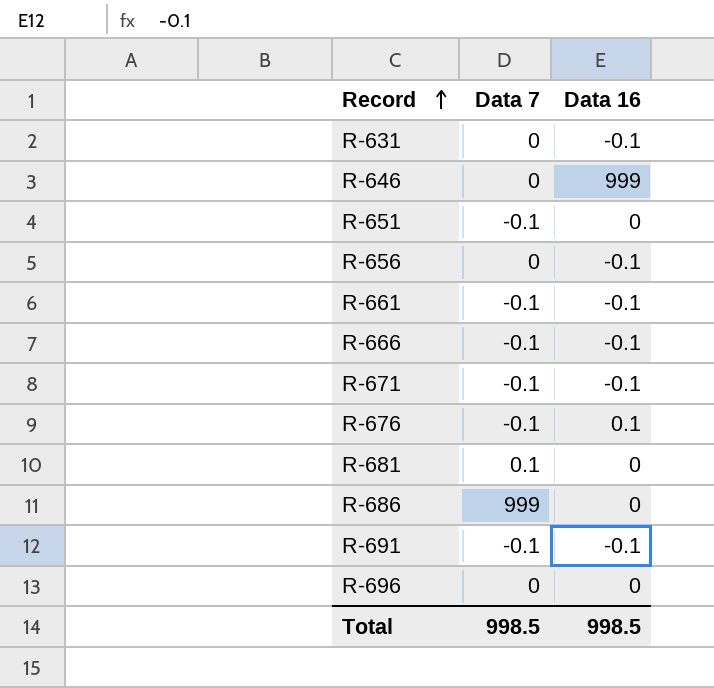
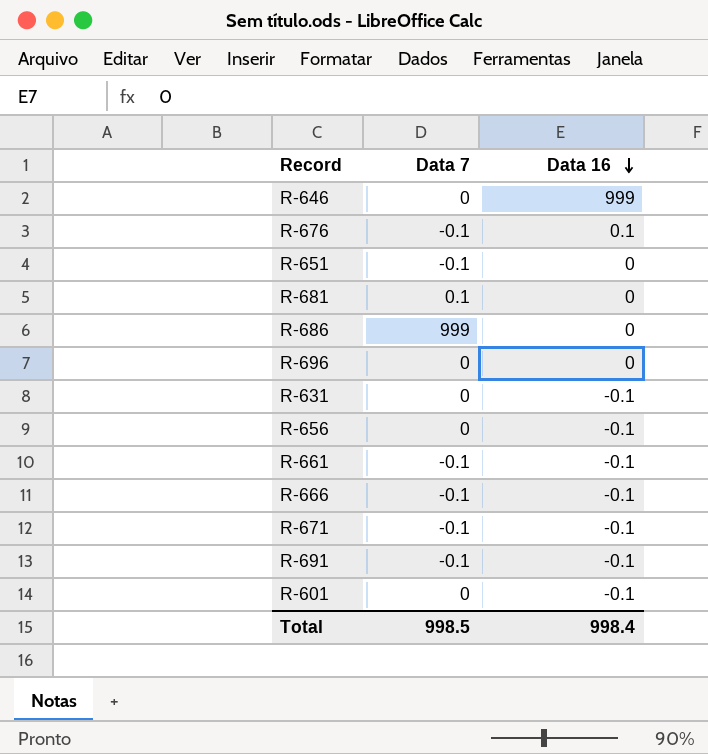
row order: Record ascending -> Data 16 descending
row R-601: none -> 0 | -0.1
Total | Data 16: 998.5 -> 998.4

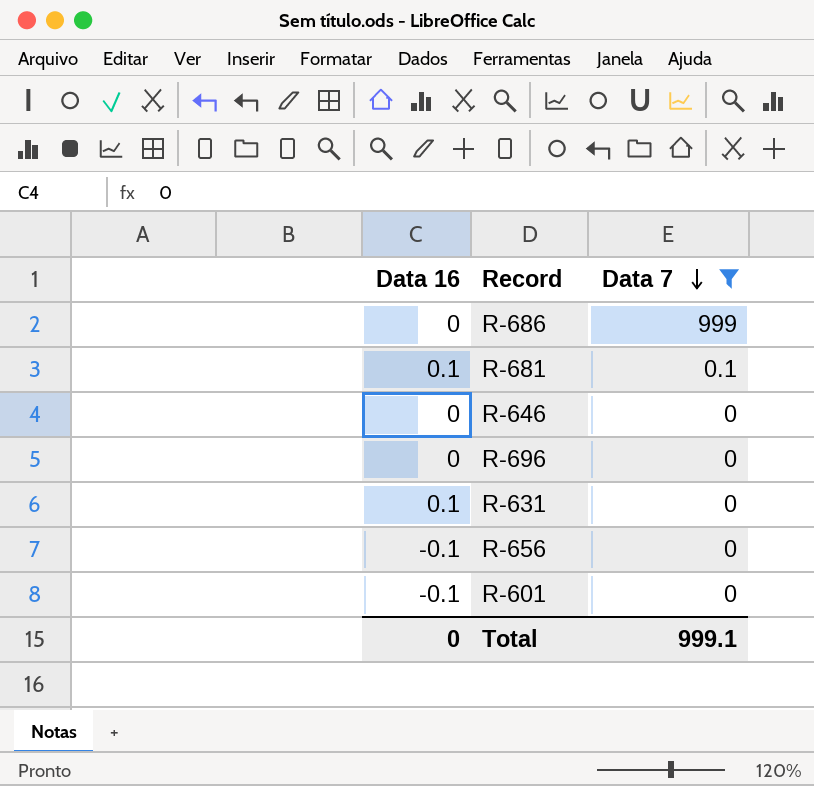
filter: none -> Data 7 != -0.1
row order: Data 16 descending -> Data 7 descending
column Data 16 | position: 3 -> 1
R-681 | Data 16: 0 -> 0.1
R-646 | Data 16: 999 -> 0
R-631 | Data 16: -0.1 -> 0.1
Total | Data 16: 998.4 -> 0
Total | Data 7: 998.5 -> 999.1

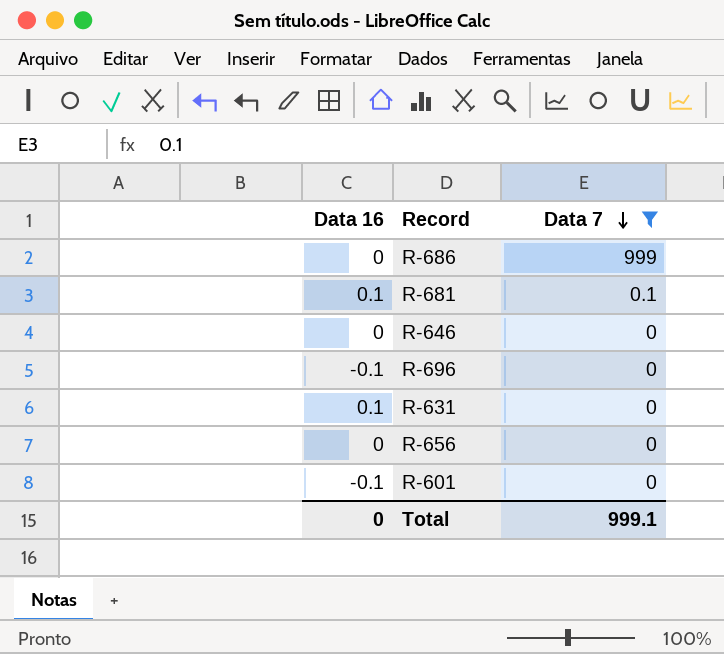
R-696 | Data 16: 0 -> -0.1
R-656 | Data 16: -0.1 -> 0

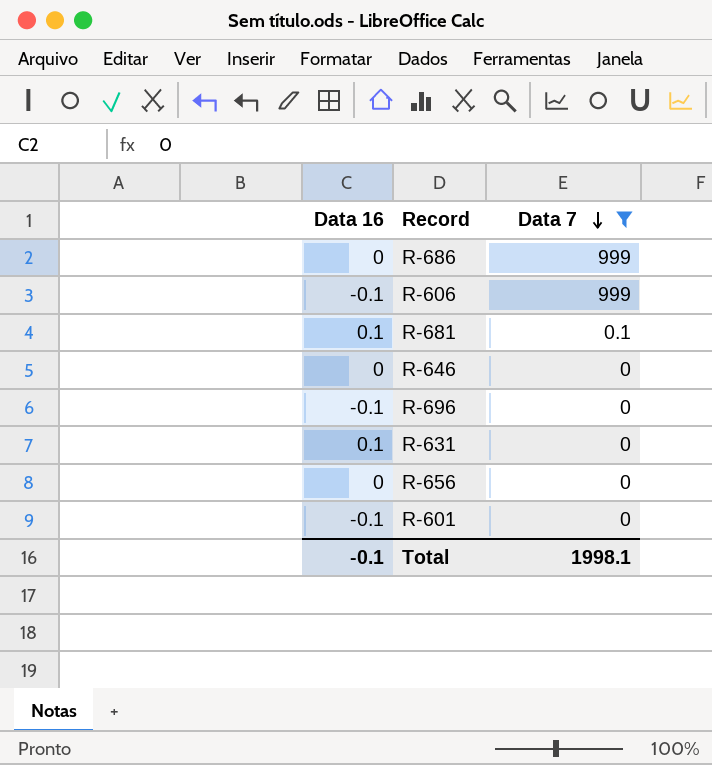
row R-606: none -> -0.1 | 999
Total | Data 16: 0 -> -0.1
Total | Data 7: 999.1 -> 1998.1

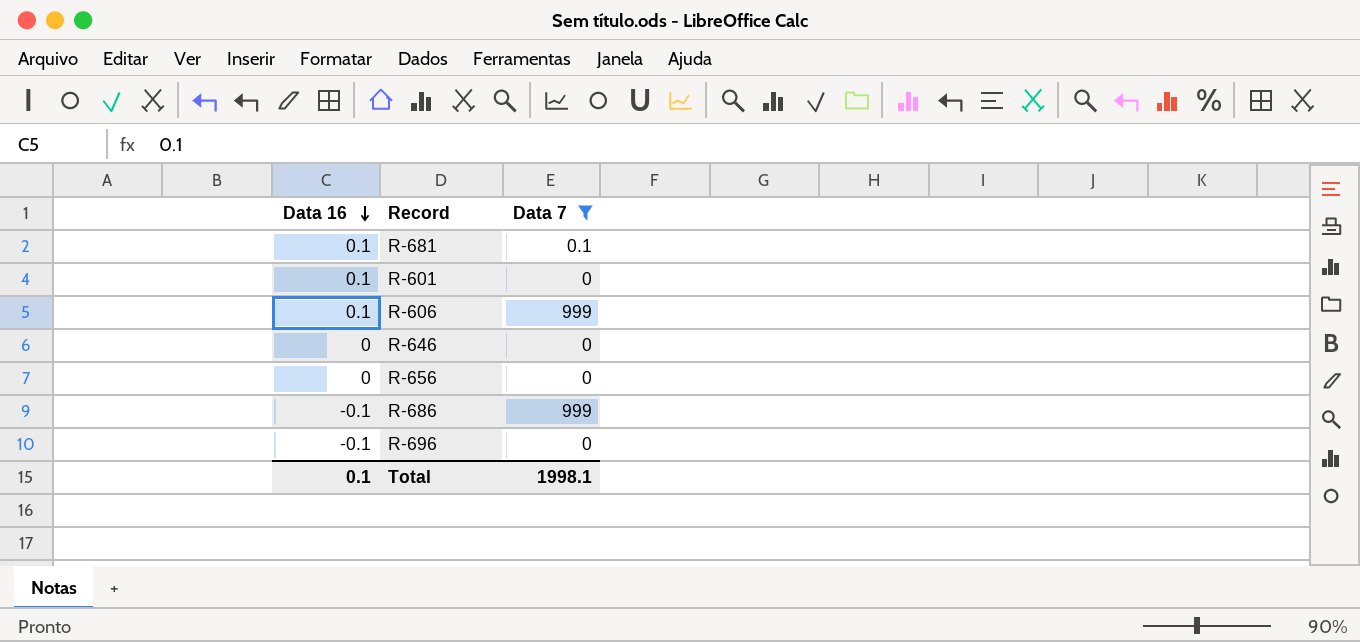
row order: Data 7 descending -> Data 16 descending
row R-631: 0.1 | 0 -> none
R-601 | Data 16: -0.1 -> 0.1
R-606 | Data 16: -0.1 -> 0.1
R-686 | Data 16: 0 -> -0.1
Total | Data 16: -0.1 -> 0.1

